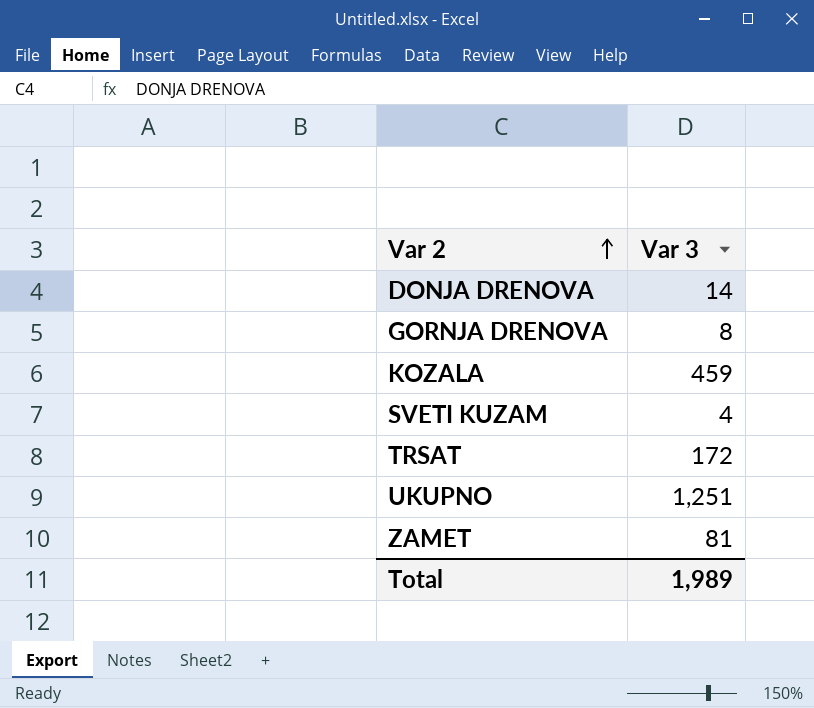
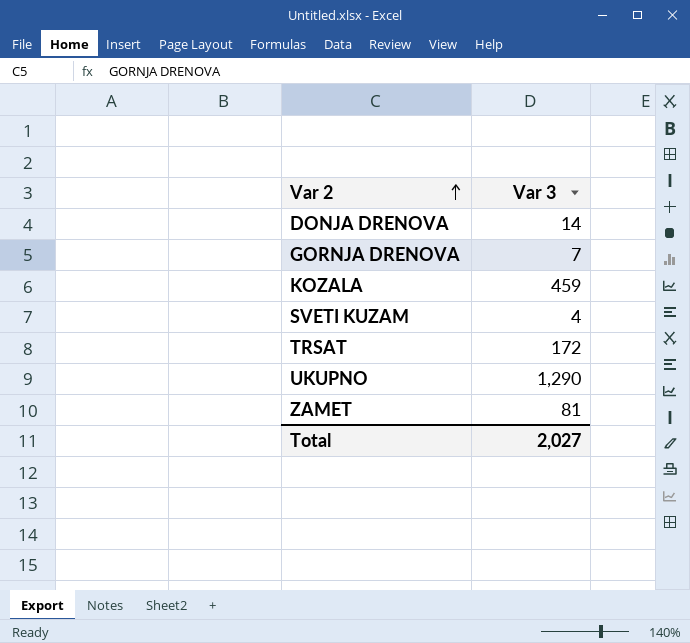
GORNJA DRENOVA | Var 3: 8 -> 7
UKUPNO | Var 3: 1,251 -> 1,290
Total | Var 3: 1,989 -> 2,027

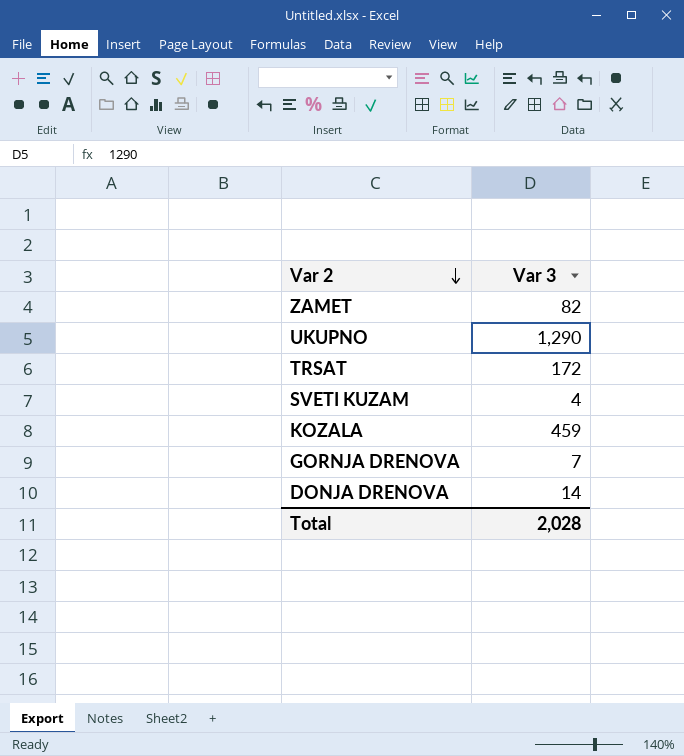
row order: Var 2 ascending -> Var 2 descending
ZAMET | Var 3: 81 -> 82
Total | Var 3: 2,027 -> 2,028

